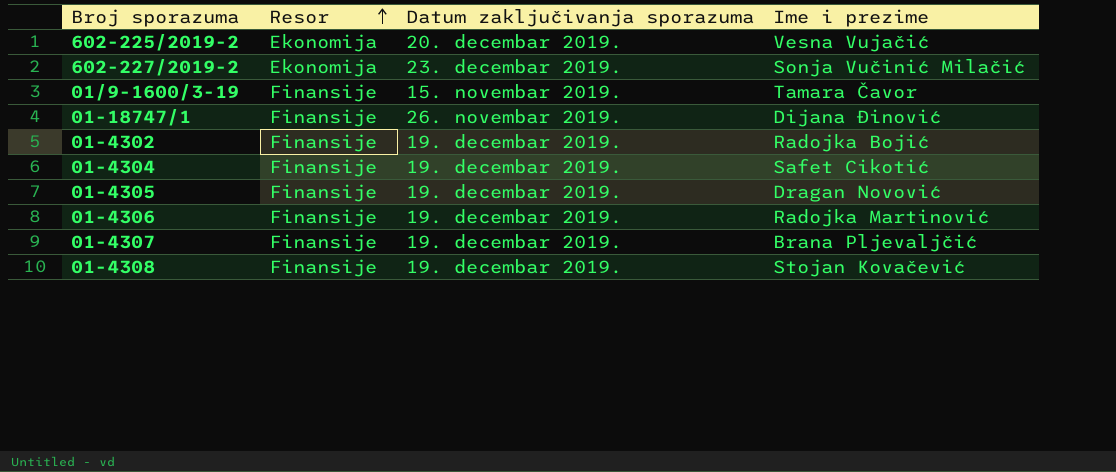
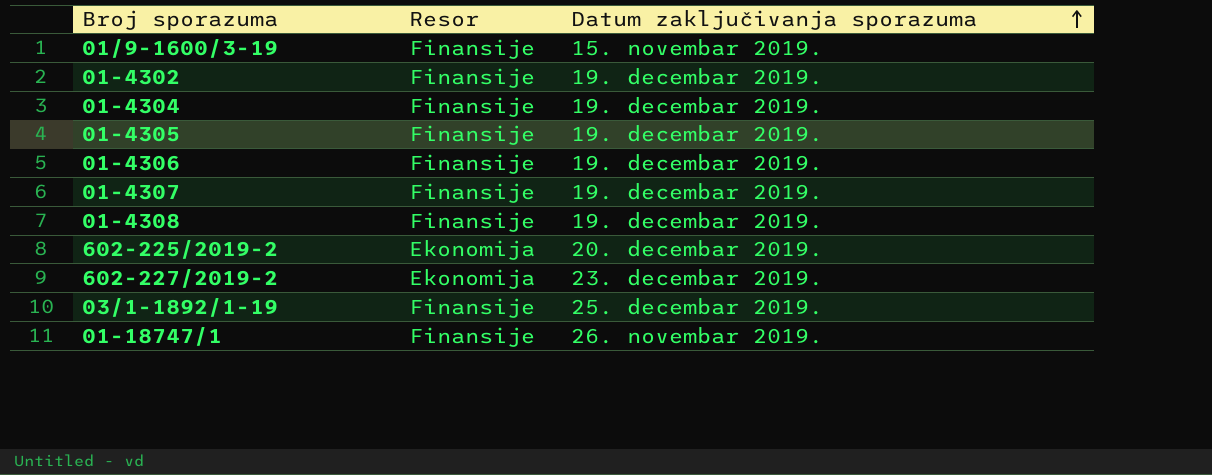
row order: Resor ascending -> Datum zaključivanja sporazuma ascending
column Ime i prezime | position: 4 -> none
row 03/1-1892/1-19: none -> Finansije | 25. decembar 2019.

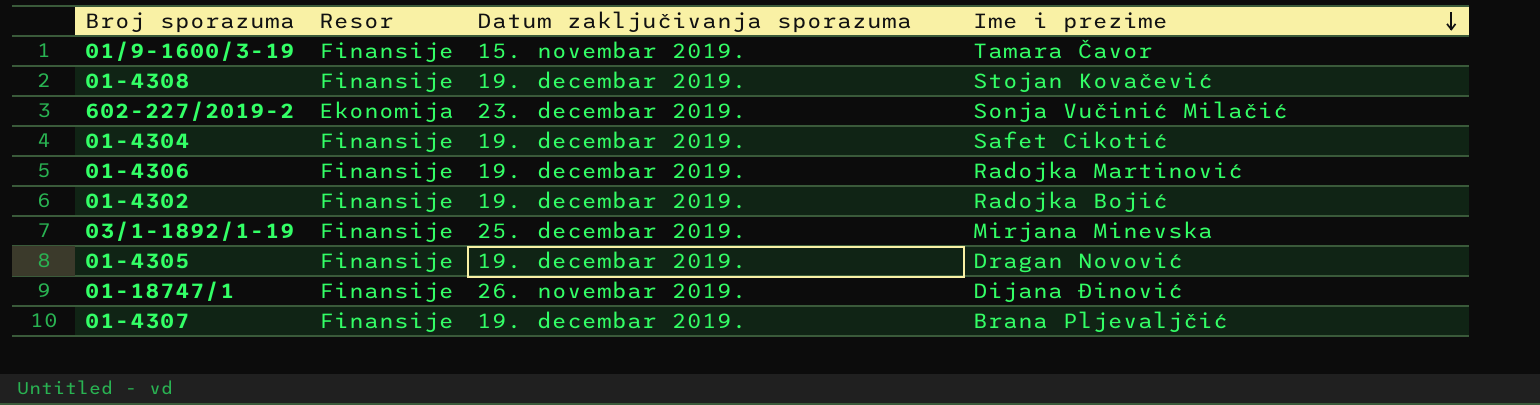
row order: Datum zaključivanja sporazuma ascending -> Ime i prezime descending
column Ime i prezime | position: none -> 4
row 602-225/2019-2: Ekonomija | 20. decembar 2019. -> none

